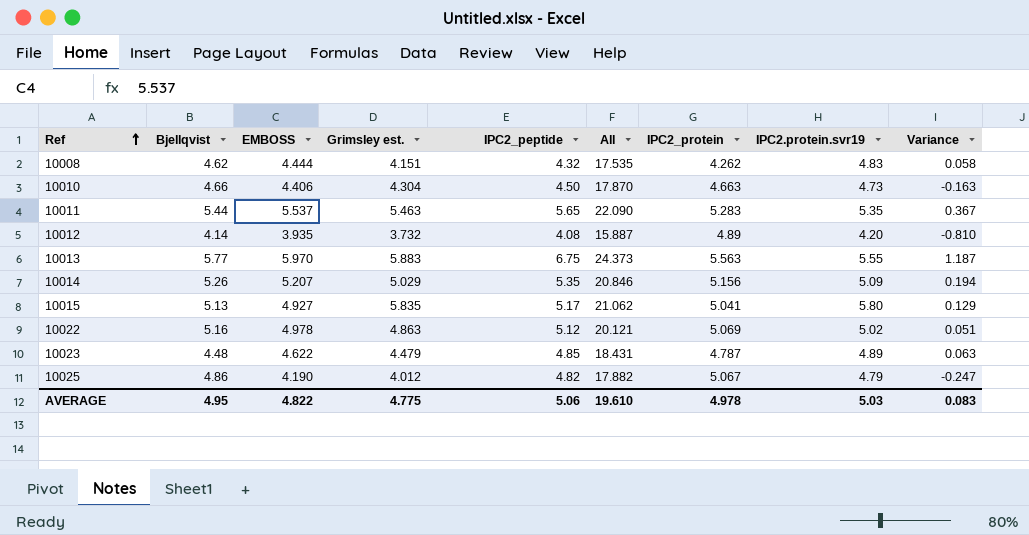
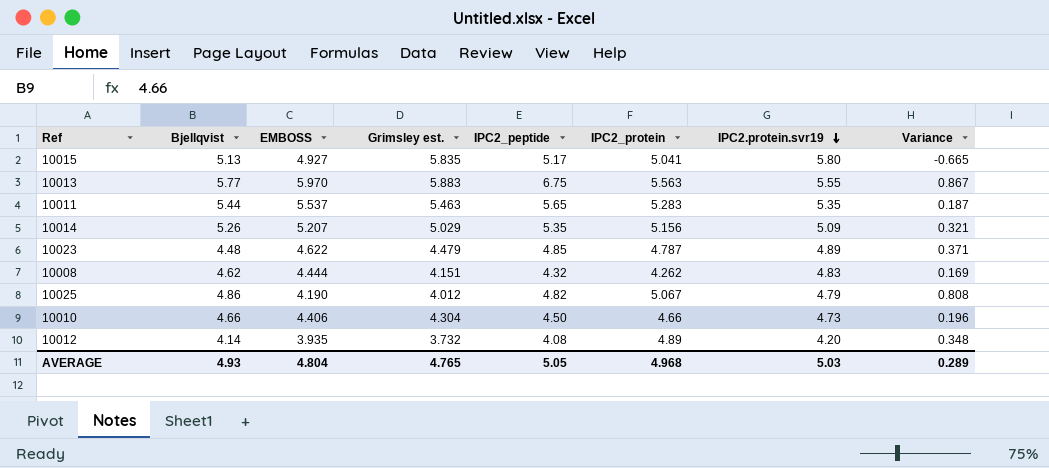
row order: Ref ascending -> IPC2.protein.svr19 descending
column All | formula: [Bjellqvist] + [EMBOSS] + [Grimsley est.] + [IPC2_peptide] -> none
column Variance | formula: [IPC2_peptide] - [IPC2_protein] -> [IPC2_peptide] - [Grimsley est.]
row 10022: 5.16 | 4.978 | 4.863 | 5.12 | 20.121 | 5.069 | 5.02 | 0.051 -> none
10010 | IPC2_protein: 4.663 -> 4.66
AVERAGE | Bjellqvist: 4.95 -> 4.93
AVERAGE | EMBOSS: 4.822 -> 4.804
AVERAGE | Grimsley est.: 4.775 -> 4.765
AVERAGE | IPC2_peptide: 5.06 -> 5.05
AVERAGE | IPC2_protein: 4.978 -> 4.968
AVERAGE | Variance: 0.083 -> 0.289

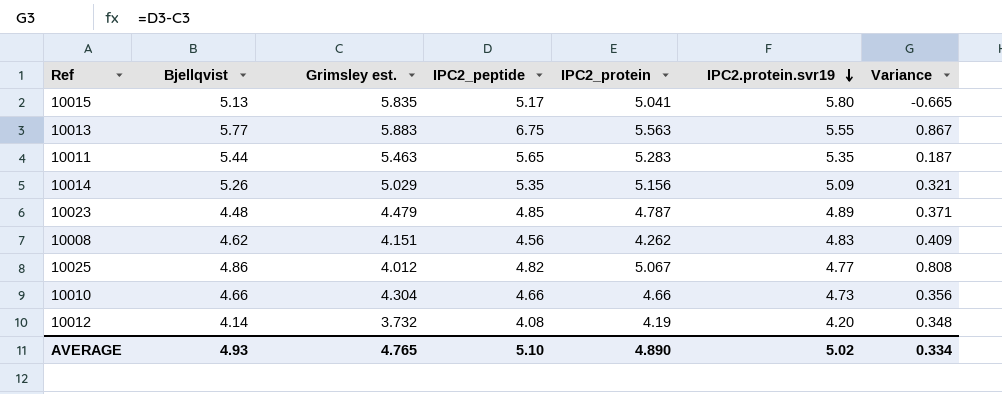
column EMBOSS | position: 3 -> none
10008 | IPC2_peptide: 4.32 -> 4.56
10008 | Variance: 0.169 -> 0.409
10025 | IPC2.protein.svr19: 4.79 -> 4.77
10010 | IPC2_peptide: 4.50 -> 4.66
10010 | Variance: 0.196 -> 0.356
10012 | IPC2_protein: 4.89 -> 4.19
AVERAGE | IPC2_peptide: 5.05 -> 5.10
AVERAGE | IPC2_protein: 4.968 -> 4.890
AVERAGE | IPC2.protein.svr19: 5.03 -> 5.02
AVERAGE | Variance: 0.289 -> 0.334

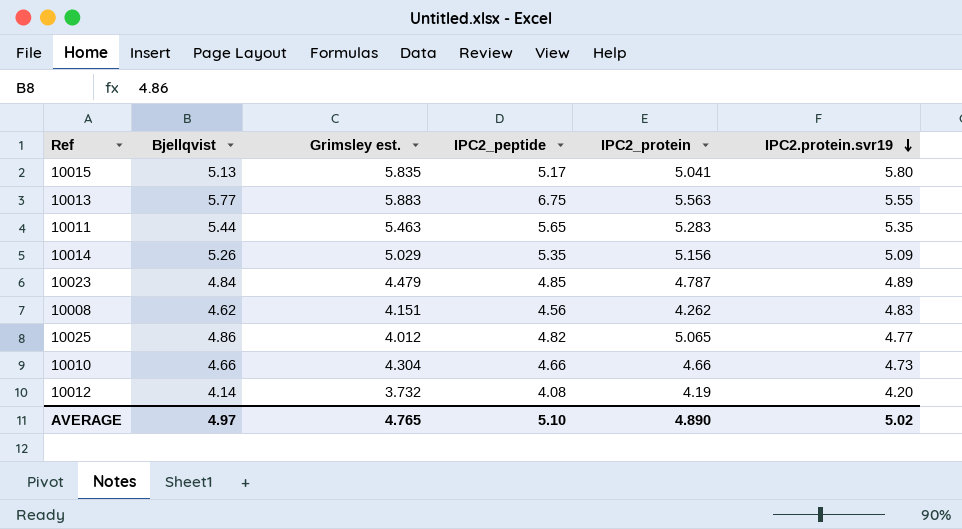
column Variance | formula: [IPC2_peptide] - [Grimsley est.] -> none
10023 | Bjellqvist: 4.48 -> 4.84
10025 | IPC2_protein: 5.067 -> 5.065
AVERAGE | Bjellqvist: 4.93 -> 4.97

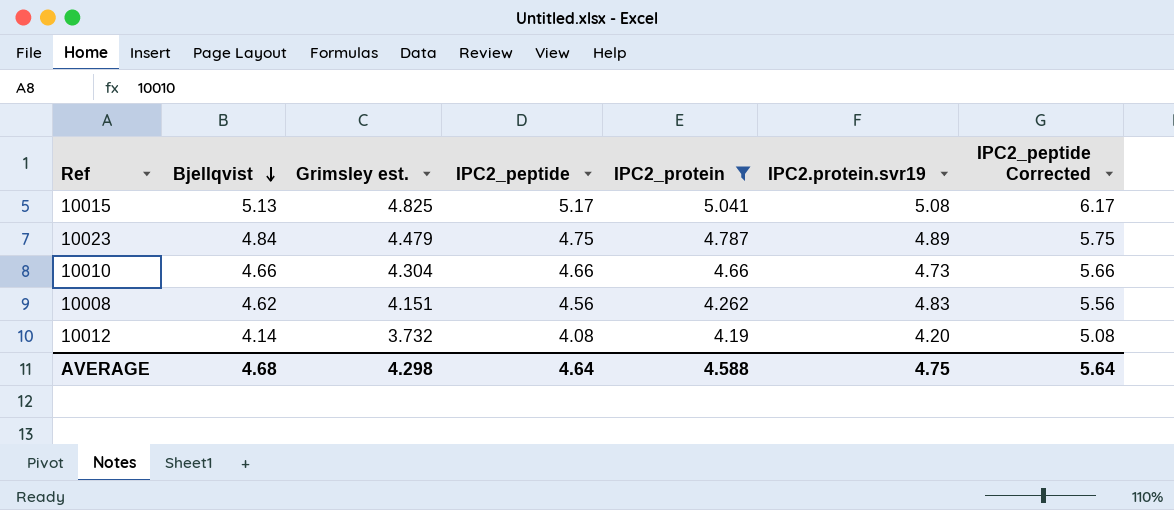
filter: none -> IPC2_protein <= 5.041
row order: IPC2.protein.svr19 descending -> Bjellqvist descending
column IPC2_peptide Corrected | formula: none -> [IPC2_peptide] + 1
10015 | Grimsley est.: 5.835 -> 4.825
10015 | IPC2.protein.svr19: 5.80 -> 5.08
10023 | IPC2_peptide: 4.85 -> 4.75
AVERAGE | Bjellqvist: 4.97 -> 4.68
AVERAGE | Grimsley est.: 4.765 -> 4.298
AVERAGE | IPC2_peptide: 5.10 -> 4.64
AVERAGE | IPC2_protein: 4.890 -> 4.588
AVERAGE | IPC2.protein.svr19: 5.02 -> 4.75

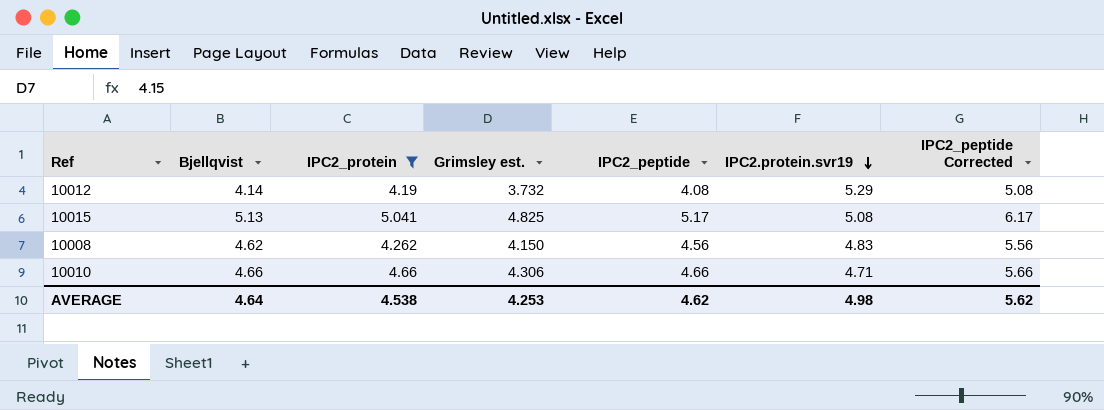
row order: Bjellqvist descending -> IPC2.protein.svr19 descending
column IPC2_protein | position: 5 -> 3
row 10023: 4.84 | 4.479 | 4.75 | 4.787 | 4.89 | 5.75 -> none
10012 | IPC2.protein.svr19: 4.20 -> 5.29
10008 | Grimsley est.: 4.151 -> 4.150
10010 | Grimsley est.: 4.304 -> 4.306
10010 | IPC2.protein.svr19: 4.73 -> 4.71
AVERAGE | Bjellqvist: 4.68 -> 4.64
AVERAGE | IPC2_protein: 4.588 -> 4.538
AVERAGE | Grimsley est.: 4.298 -> 4.253
AVERAGE | IPC2_peptide: 4.64 -> 4.62
AVERAGE | IPC2.protein.svr19: 4.75 -> 4.98
AVERAGE | IPC2_peptide Corrected: 5.64 -> 5.62

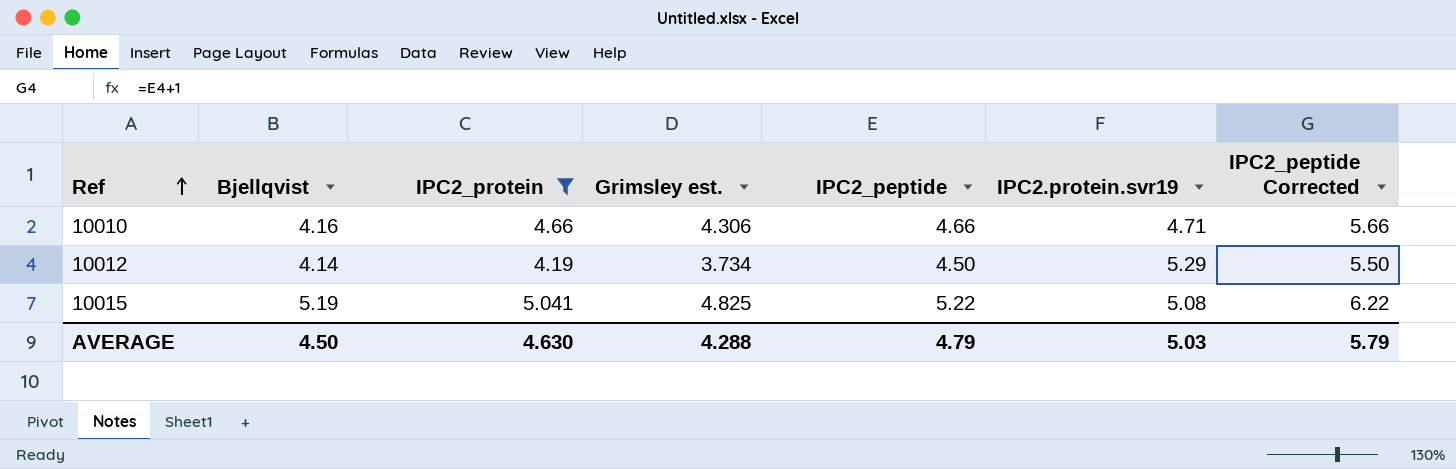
row order: IPC2.protein.svr19 descending -> Ref ascending
row 10008: 4.62 | 4.262 | 4.150 | 4.56 | 4.83 | 5.56 -> none
10010 | Bjellqvist: 4.66 -> 4.16
10012 | Grimsley est.: 3.732 -> 3.734
10012 | IPC2_peptide: 4.08 -> 4.50
10012 | IPC2_peptide Corrected: 5.08 -> 5.50
10015 | Bjellqvist: 5.13 -> 5.19
10015 | IPC2_peptide: 5.17 -> 5.22
10015 | IPC2_peptide Corrected: 6.17 -> 6.22
AVERAGE | Bjellqvist: 4.64 -> 4.50
AVERAGE | IPC2_protein: 4.538 -> 4.630
AVERAGE | Grimsley est.: 4.253 -> 4.288
AVERAGE | IPC2_peptide: 4.62 -> 4.79
AVERAGE | IPC2.protein.svr19: 4.98 -> 5.03
AVERAGE | IPC2_peptide Corrected: 5.62 -> 5.79

